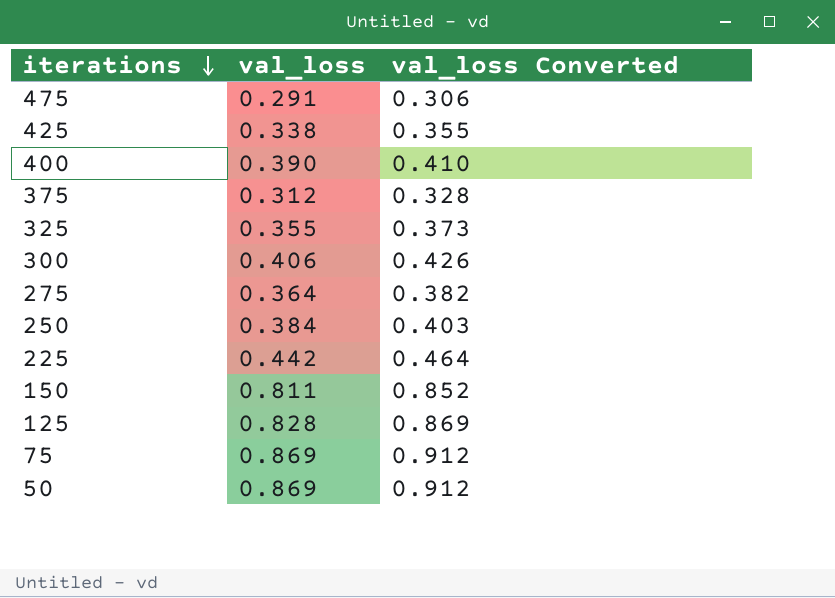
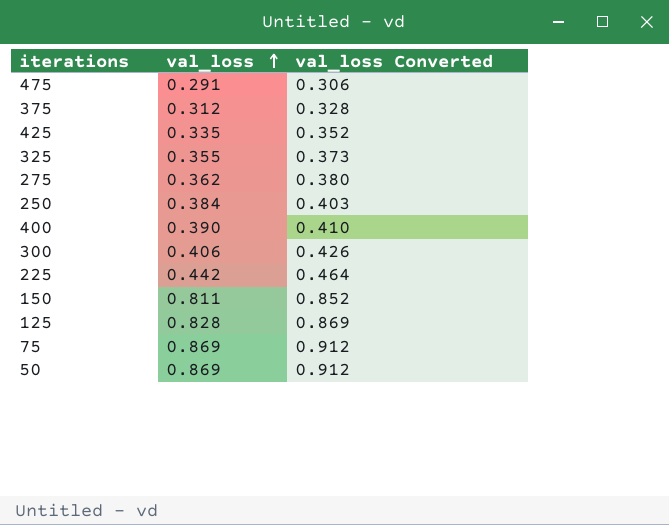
row order: iterations descending -> val_loss ascending
425 | val_loss: 0.338 -> 0.335
425 | val_loss Converted: 0.355 -> 0.352
275 | val_loss: 0.364 -> 0.362
275 | val_loss Converted: 0.382 -> 0.380

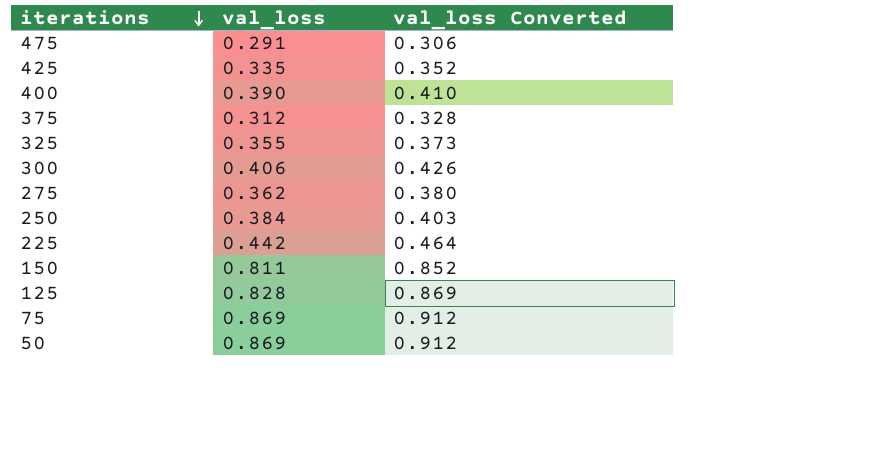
row order: val_loss ascending -> iterations descending

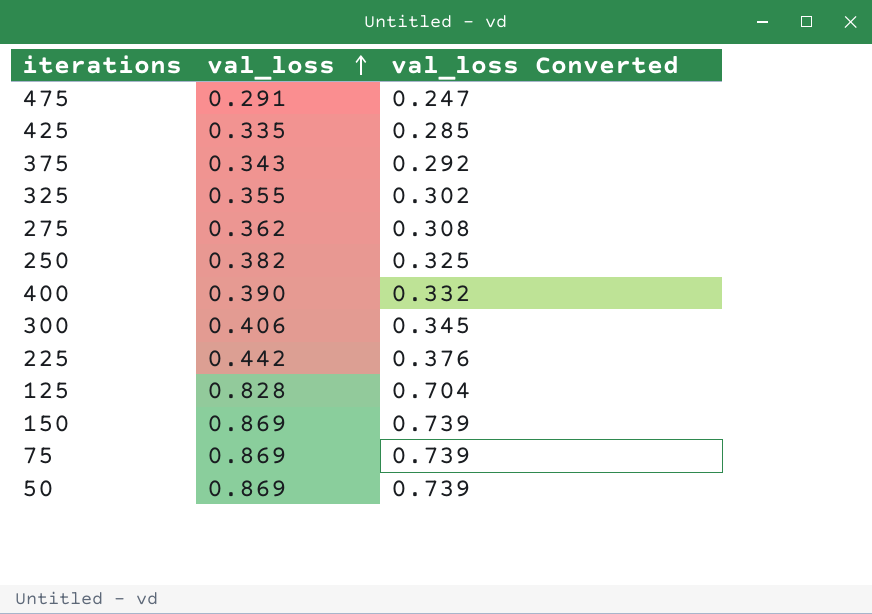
row order: iterations descending -> val_loss ascending
column val_loss Converted | formula: [val_loss] * 1.05 -> [val_loss] * 0.85
375 | val_loss: 0.312 -> 0.343
250 | val_loss: 0.384 -> 0.382
150 | val_loss: 0.811 -> 0.869

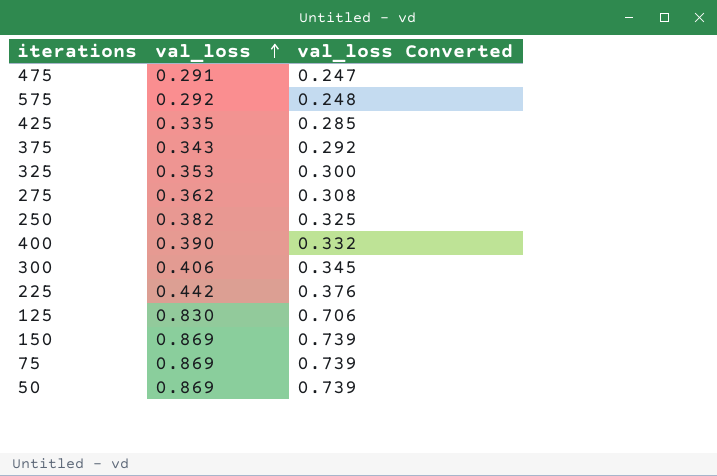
row 575: none -> 0.292 | 0.248
325 | val_loss: 0.355 -> 0.353
325 | val_loss Converted: 0.302 -> 0.300
125 | val_loss: 0.828 -> 0.830
125 | val_loss Converted: 0.704 -> 0.706

